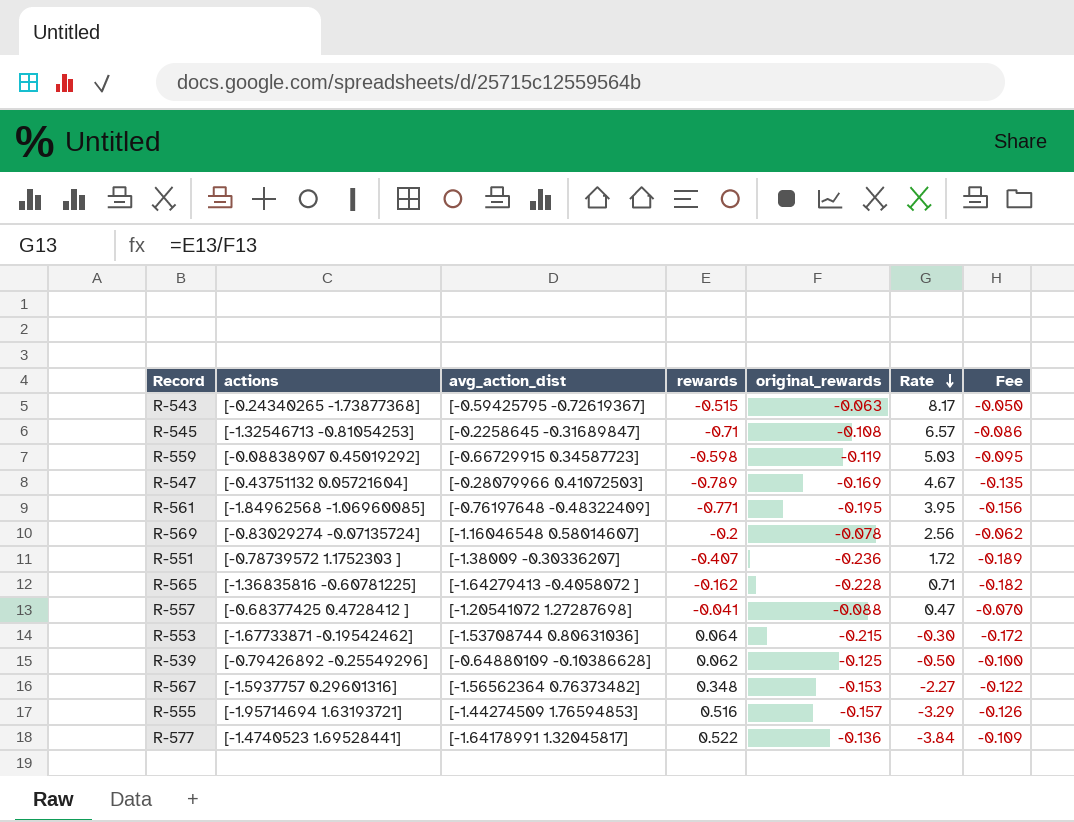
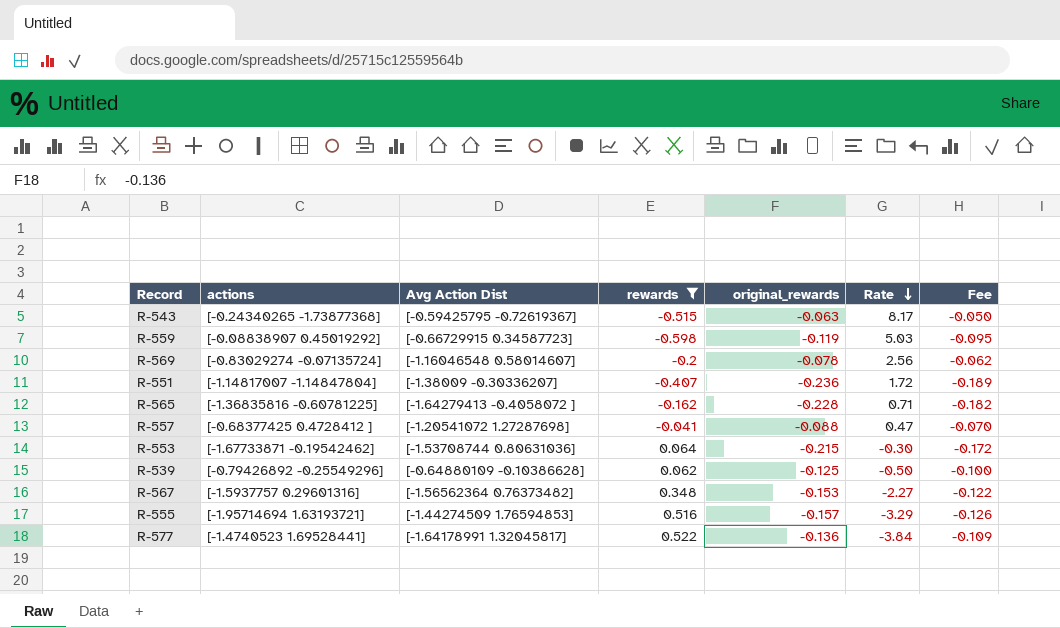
filter: none -> rewards >= -0.598
column name: avg_action_dist -> Avg Action Dist
R-551 | actions: [-0.78739572 1.1752303 ] -> [-1.14817007 -1.14847804]

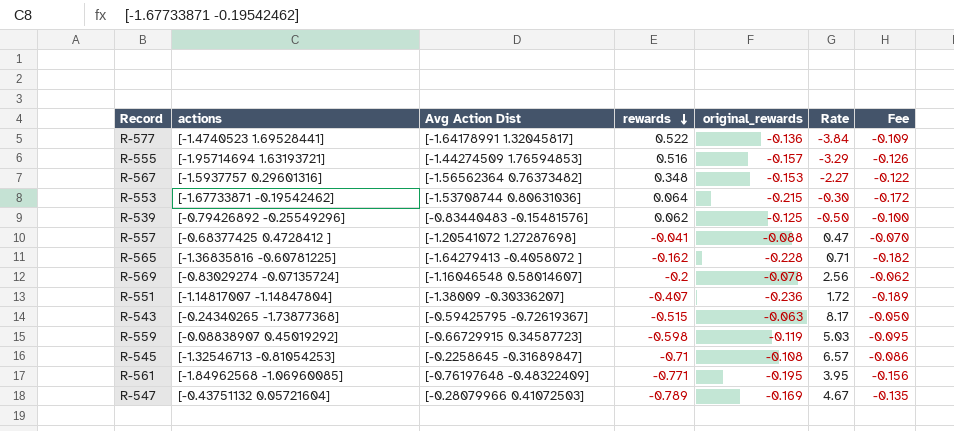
filter: rewards >= -0.598 -> none
row order: Rate descending -> rewards descending
R-539 | Avg Action Dist: [-0.64880109 -0.10386628] -> [-0.83440483 -0.15481576]

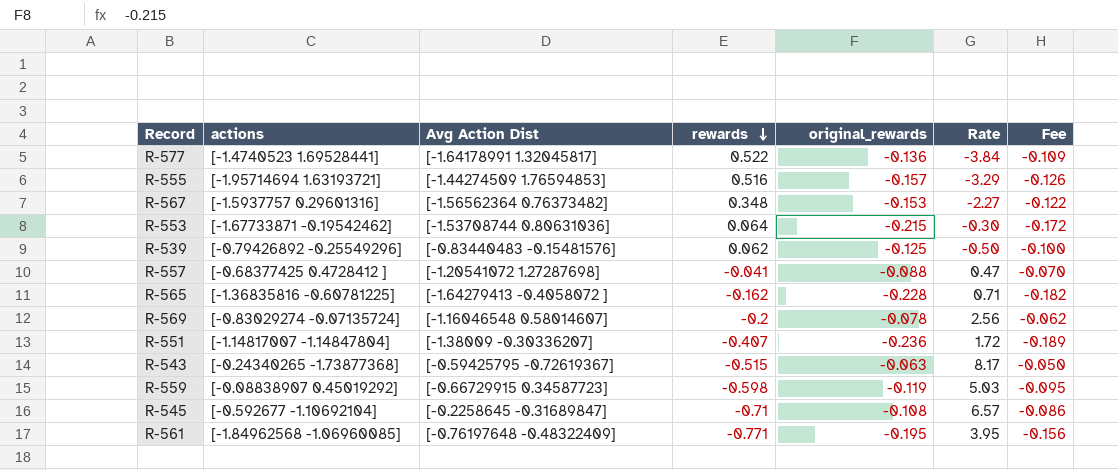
row R-547: [-0.43751132 0.05721604] | [-0.28079966 0.41072503] | -0.789 | -0.169 | 4.67 | -0.135 -> none
R-545 | actions: [-1.32546713 -0.81054253] -> [-0.592677 -1.10692104]

